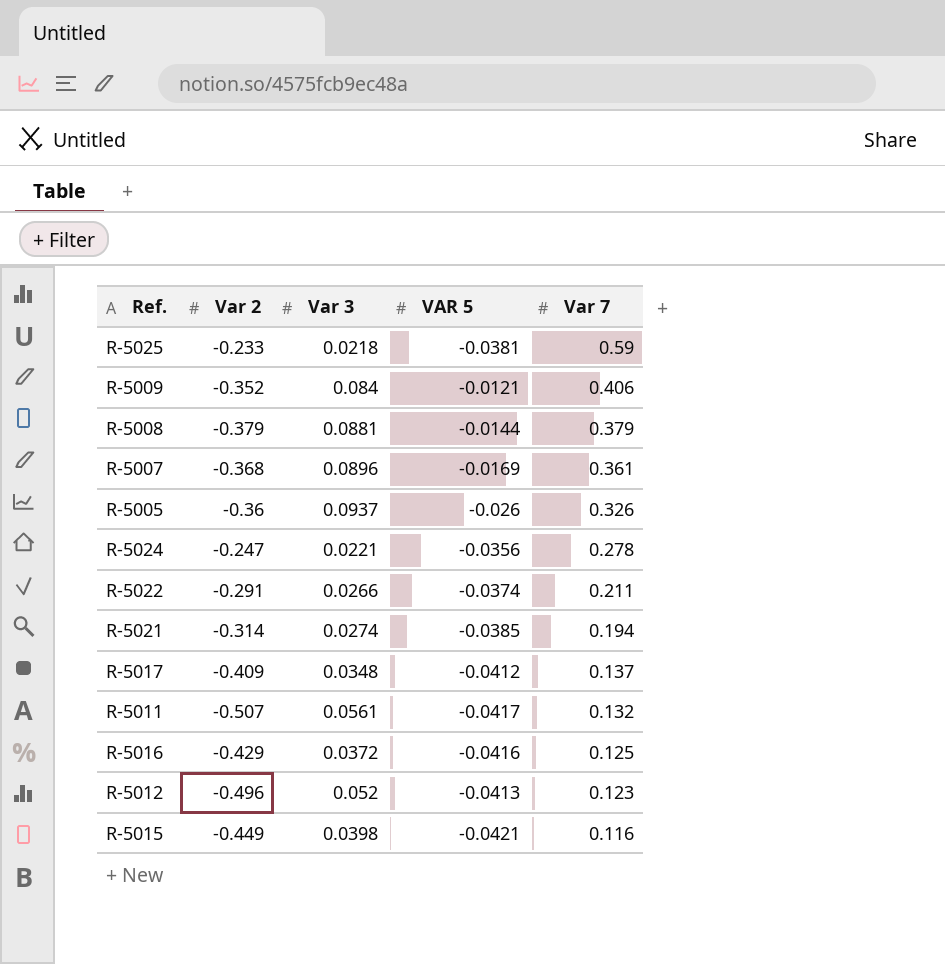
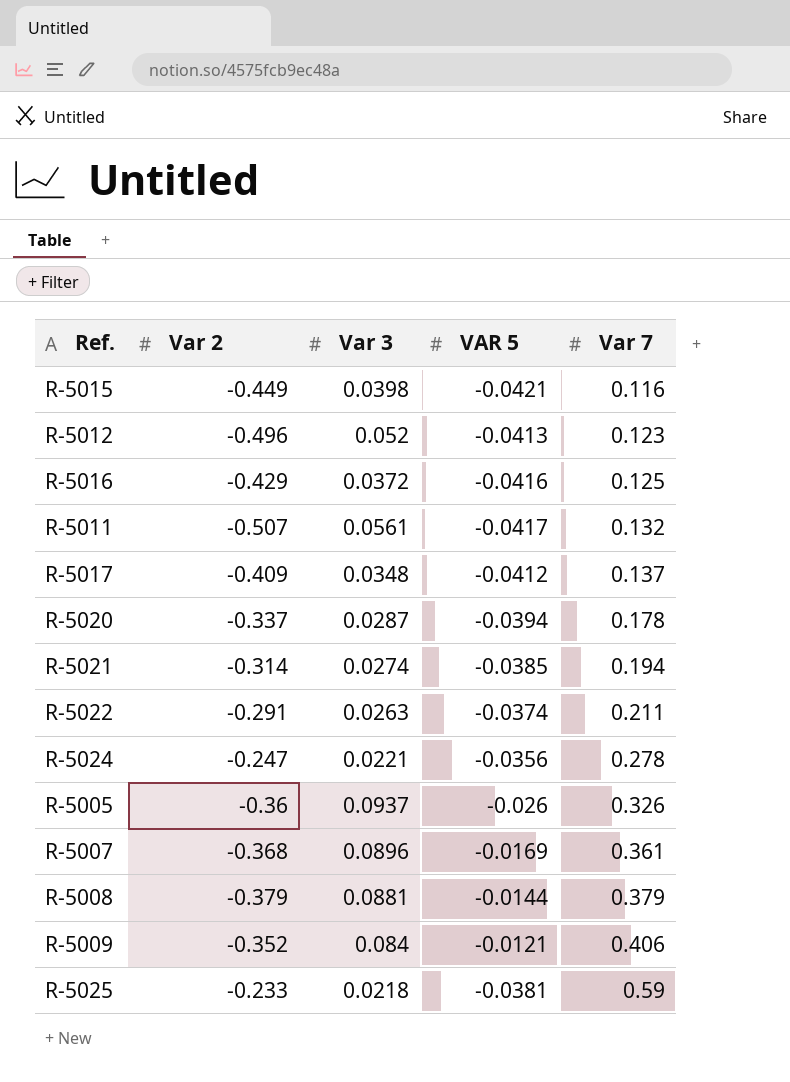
row order: Var 7 descending -> Var 7 ascending
row R-5020: none -> -0.337 | 0.0287 | -0.0394 | 0.178
R-5022 | Var 3: 0.0266 -> 0.0263

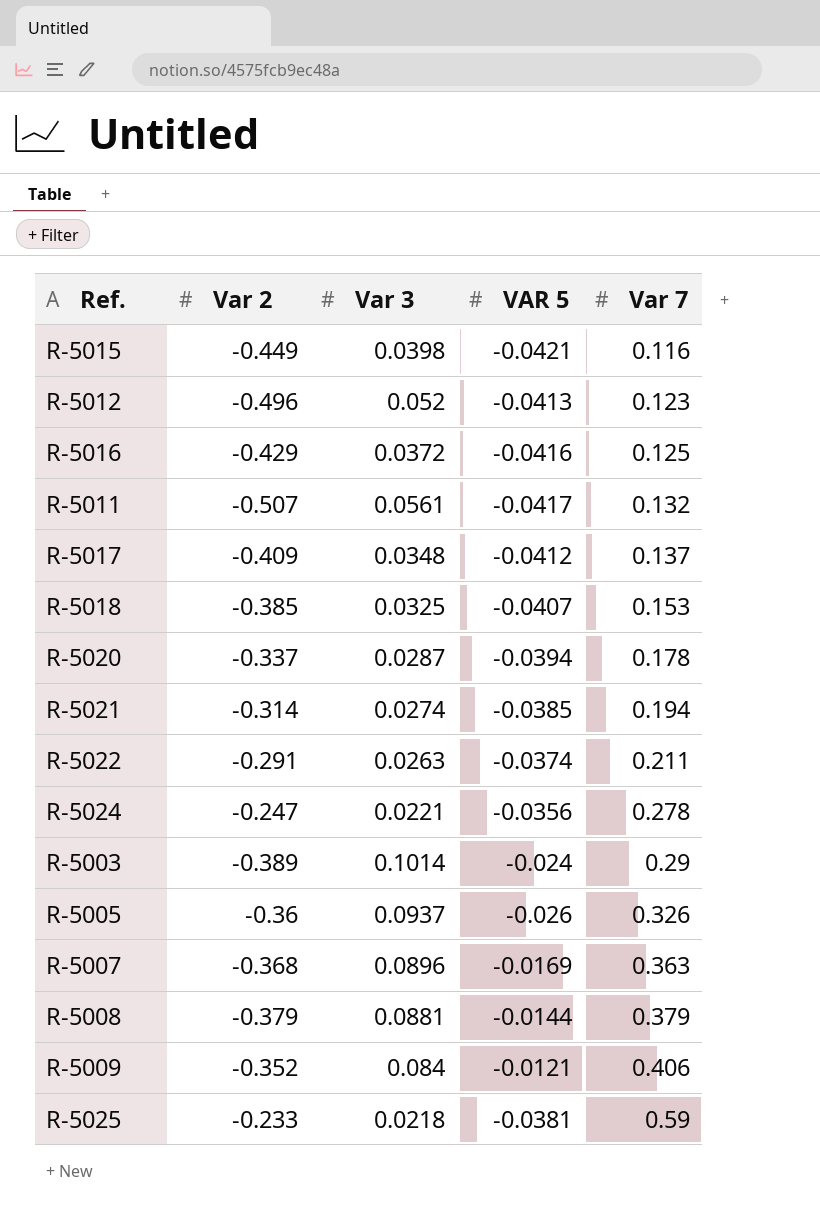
row R-5018: none -> -0.385 | 0.0325 | -0.0407 | 0.153
row R-5003: none -> -0.389 | 0.1014 | -0.024 | 0.29
R-5007 | Var 7: 0.361 -> 0.363

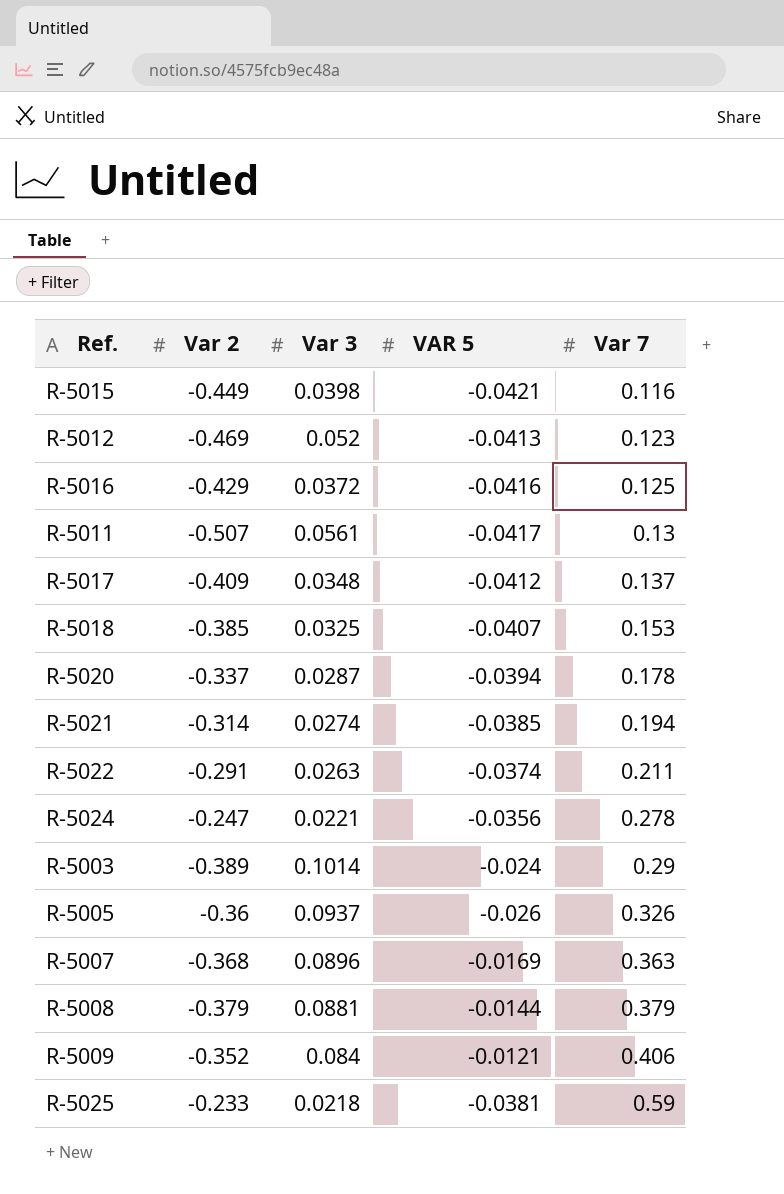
R-5012 | Var 2: -0.496 -> -0.469
R-5011 | Var 7: 0.132 -> 0.13

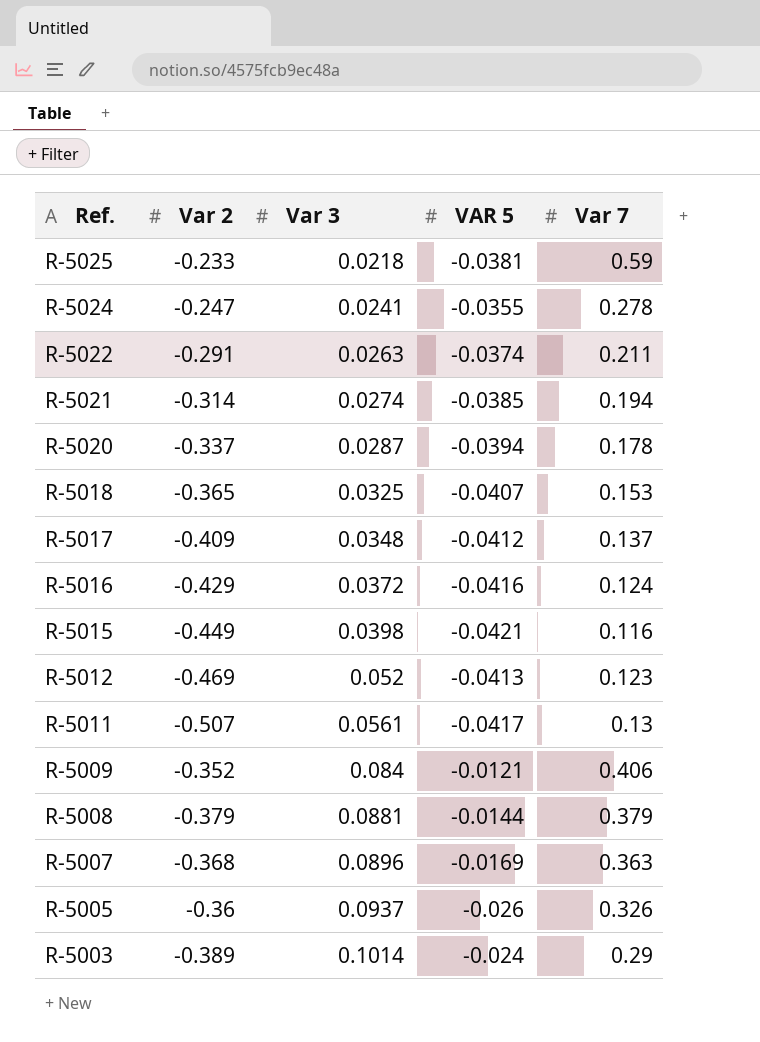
row order: Var 7 ascending -> Ref. descending
R-5024 | Var 3: 0.0221 -> 0.0241
R-5024 | VAR 5: -0.0356 -> -0.0355
R-5018 | Var 2: -0.385 -> -0.365
R-5016 | Var 7: 0.125 -> 0.124

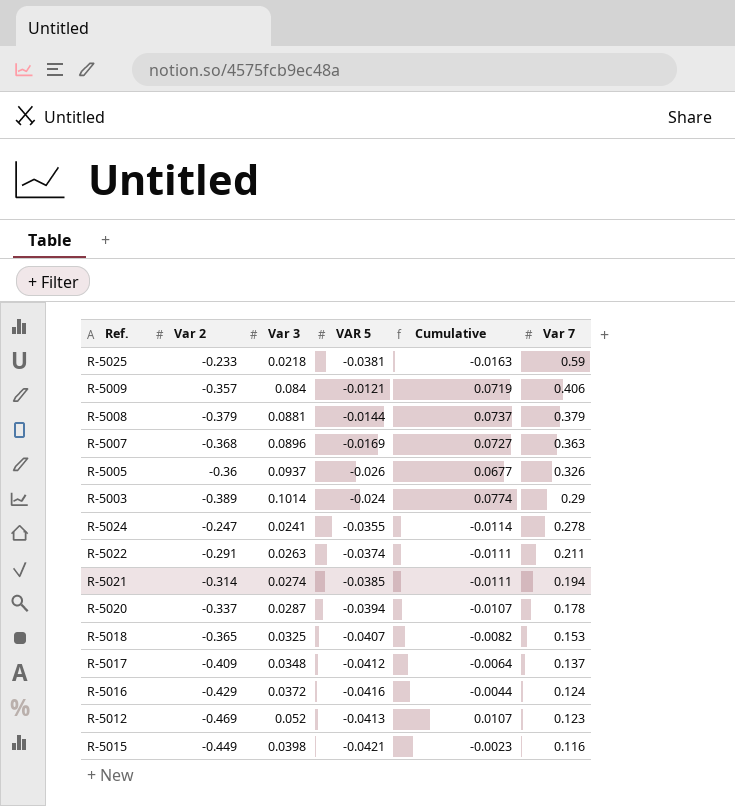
row order: Ref. descending -> Var 7 descending
column Cumulative | formula: none -> [Var 3] + [VAR 5]
row R-5011: -0.507 | 0.0561 | -0.0417 | 0.13 -> none
R-5009 | Var 2: -0.352 -> -0.357

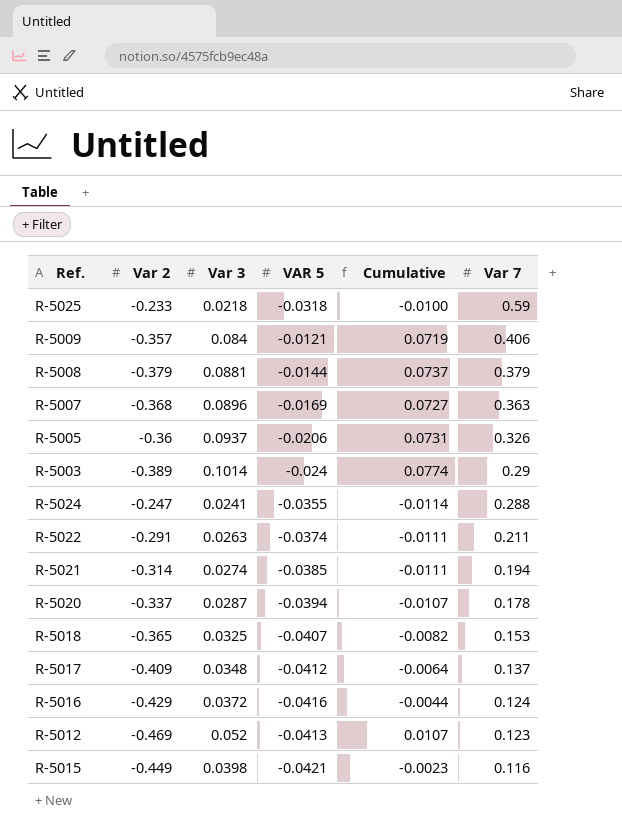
R-5025 | VAR 5: -0.0381 -> -0.0318
R-5025 | Cumulative: -0.0163 -> -0.0100
R-5005 | VAR 5: -0.026 -> -0.0206
R-5005 | Cumulative: 0.0677 -> 0.0731
R-5024 | Var 7: 0.278 -> 0.288

